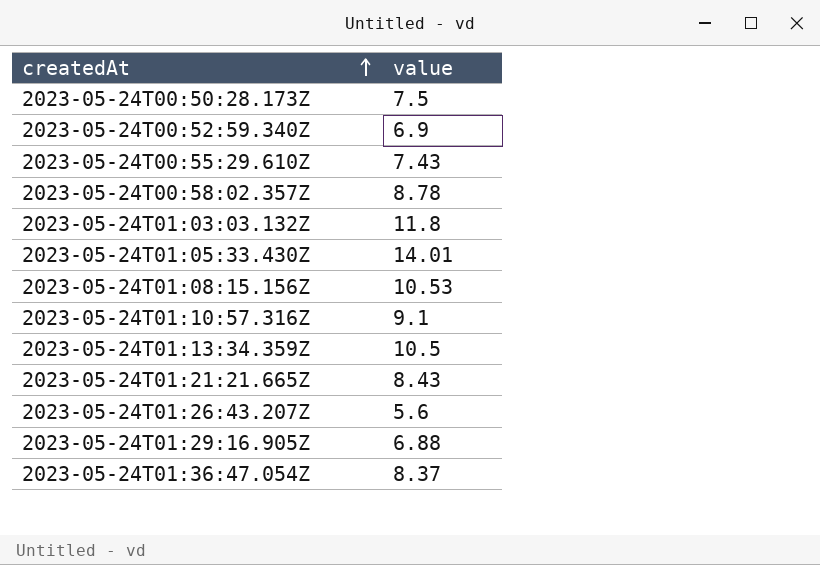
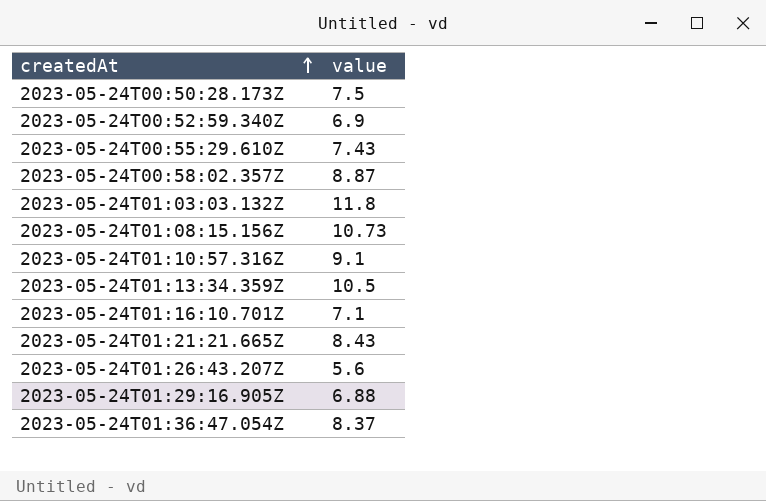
row 2023-05-24T01:05:33.430Z: 14.01 -> none
2023-05-24T00:58:02.357Z | value: 8.78 -> 8.87
2023-05-24T01:08:15.156Z | value: 10.53 -> 10.73
row 2023-05-24T01:16:10.701Z: none -> 7.1

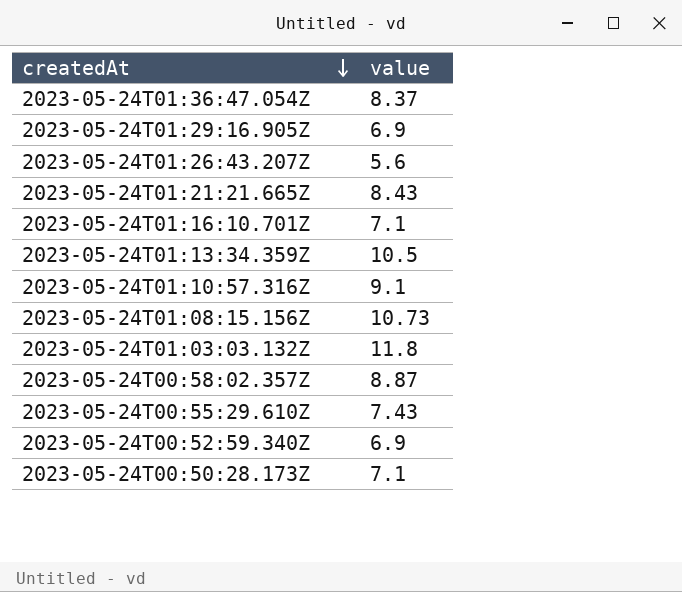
row order: createdAt ascending -> createdAt descending
2023-05-24T01:29:16.905Z | value: 6.88 -> 6.9
2023-05-24T00:50:28.173Z | value: 7.5 -> 7.1

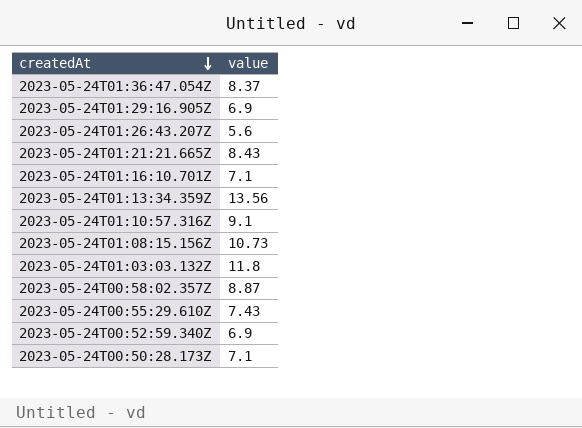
2023-05-24T01:13:34.359Z | value: 10.5 -> 13.56

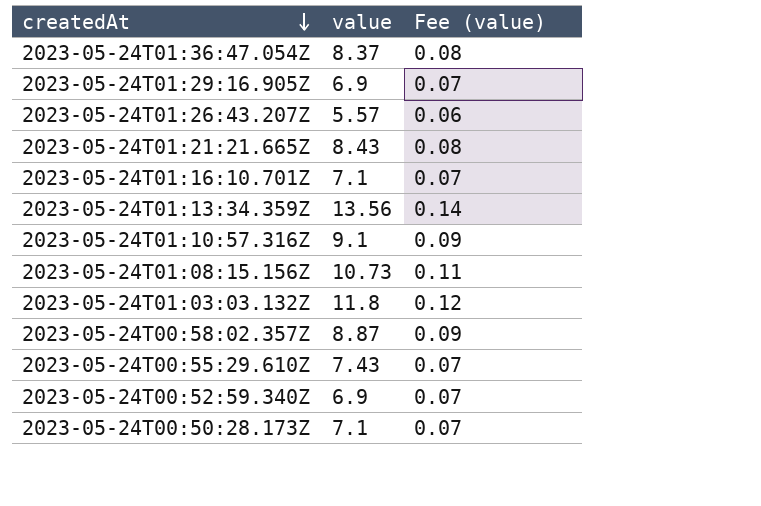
column Fee (value) | formula: none -> [value] * 0.01
2023-05-24T01:26:43.207Z | value: 5.6 -> 5.57

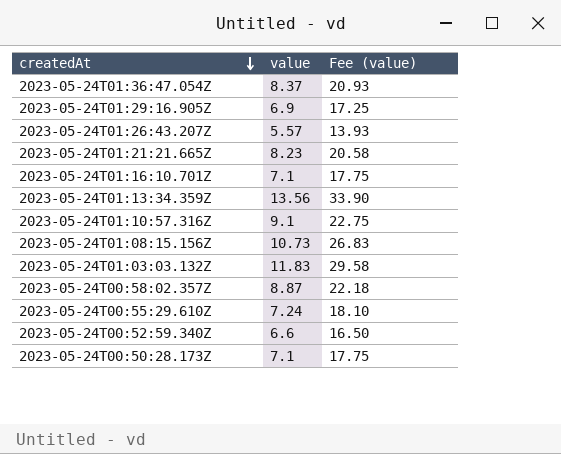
column Fee (value) | formula: [value] * 0.01 -> [value] * 2.5
2023-05-24T01:21:21.665Z | value: 8.43 -> 8.23
2023-05-24T01:03:03.132Z | value: 11.8 -> 11.83
2023-05-24T00:55:29.610Z | value: 7.43 -> 7.24
2023-05-24T00:52:59.340Z | value: 6.9 -> 6.6

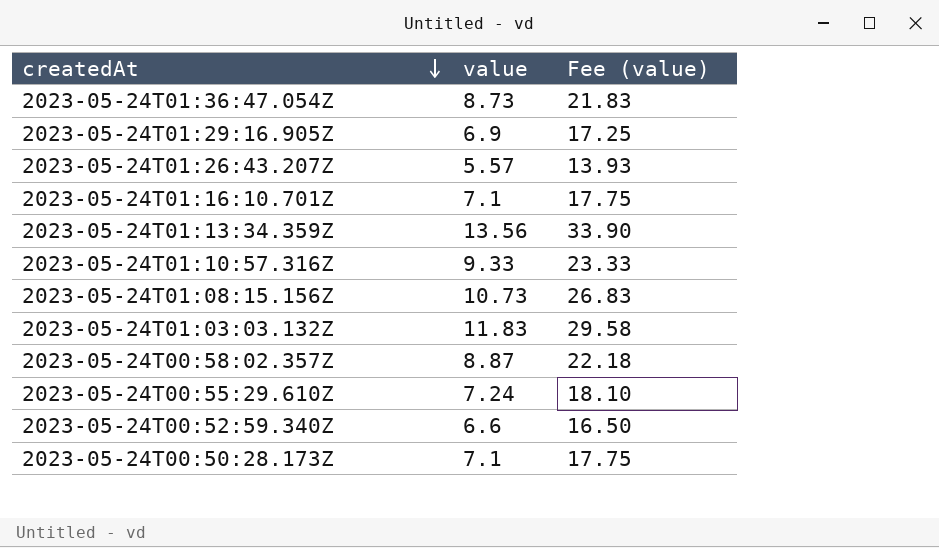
row 2023-05-24T01:21:21.665Z: 8.23 | 20.58 -> none
2023-05-24T01:36:47.054Z | value: 8.37 -> 8.73
2023-05-24T01:36:47.054Z | Fee (value): 20.93 -> 21.83
2023-05-24T01:10:57.316Z | value: 9.1 -> 9.33
2023-05-24T01:10:57.316Z | Fee (value): 22.75 -> 23.33

